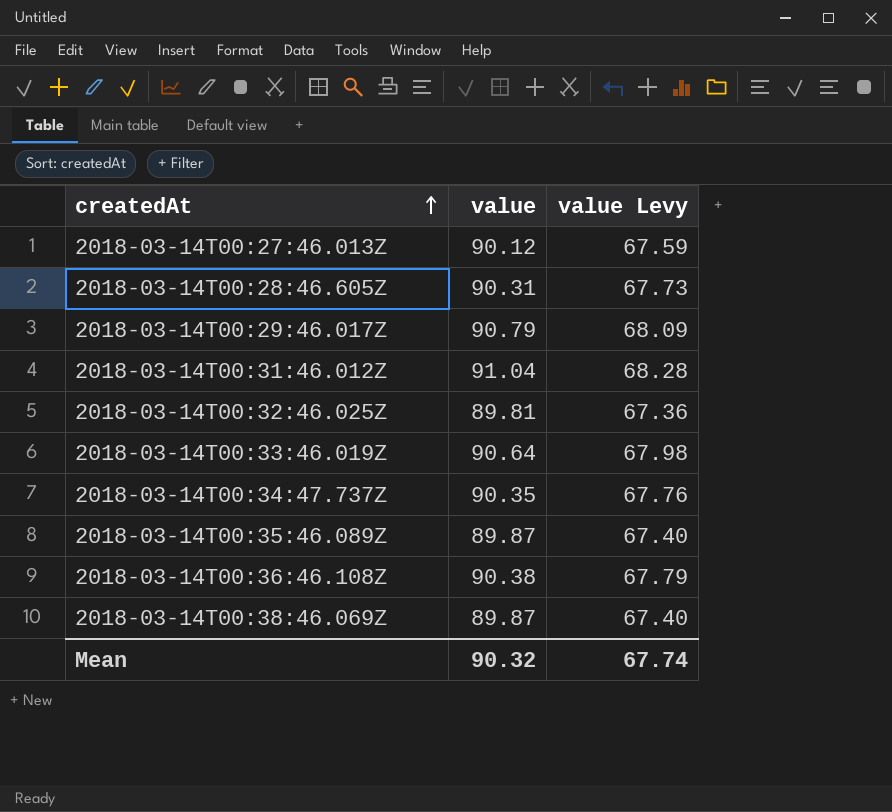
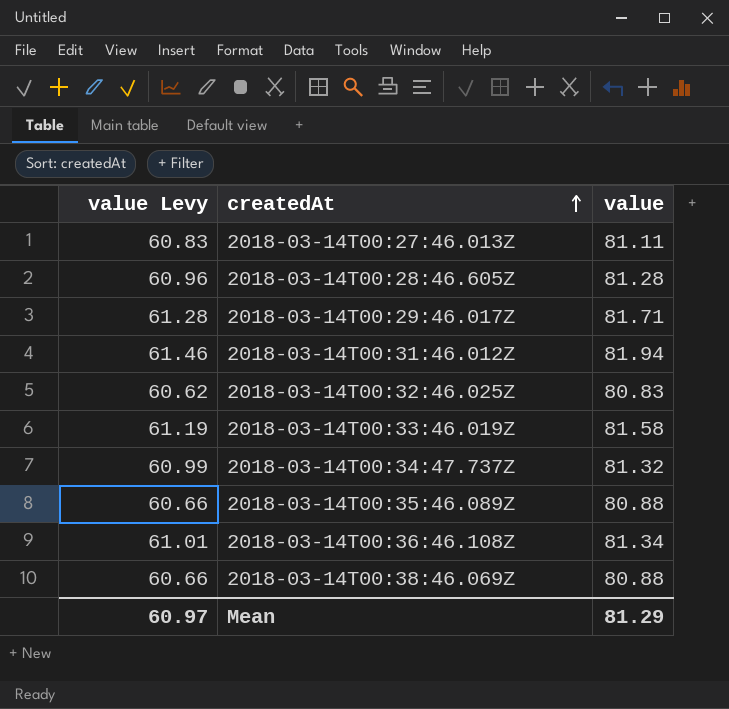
column value Levy | position: 3 -> 1
2018-03-14T00:27:46.013Z | value Levy: 67.59 -> 60.83
2018-03-14T00:27:46.013Z | value: 90.12 -> 81.11
2018-03-14T00:28:46.605Z | value Levy: 67.73 -> 60.96
2018-03-14T00:28:46.605Z | value: 90.31 -> 81.28
2018-03-14T00:29:46.017Z | value Levy: 68.09 -> 61.28
2018-03-14T00:29:46.017Z | value: 90.79 -> 81.71
2018-03-14T00:31:46.012Z | value Levy: 68.28 -> 61.46
2018-03-14T00:31:46.012Z | value: 91.04 -> 81.94
2018-03-14T00:32:46.025Z | value Levy: 67.36 -> 60.62
2018-03-14T00:32:46.025Z | value: 89.81 -> 80.83
2018-03-14T00:33:46.019Z | value Levy: 67.98 -> 61.19
2018-03-14T00:33:46.019Z | value: 90.64 -> 81.58
2018-03-14T00:34:47.737Z | value Levy: 67.76 -> 60.99
2018-03-14T00:34:47.737Z | value: 90.35 -> 81.32
2018-03-14T00:35:46.089Z | value Levy: 67.40 -> 60.66
2018-03-14T00:35:46.089Z | value: 89.87 -> 80.88
2018-03-14T00:36:46.108Z | value Levy: 67.79 -> 61.01
2018-03-14T00:36:46.108Z | value: 90.38 -> 81.34
2018-03-14T00:38:46.069Z | value Levy: 67.40 -> 60.66
2018-03-14T00:38:46.069Z | value: 89.87 -> 80.88
Mean | value Levy: 67.74 -> 60.97
Mean | value: 90.32 -> 81.29

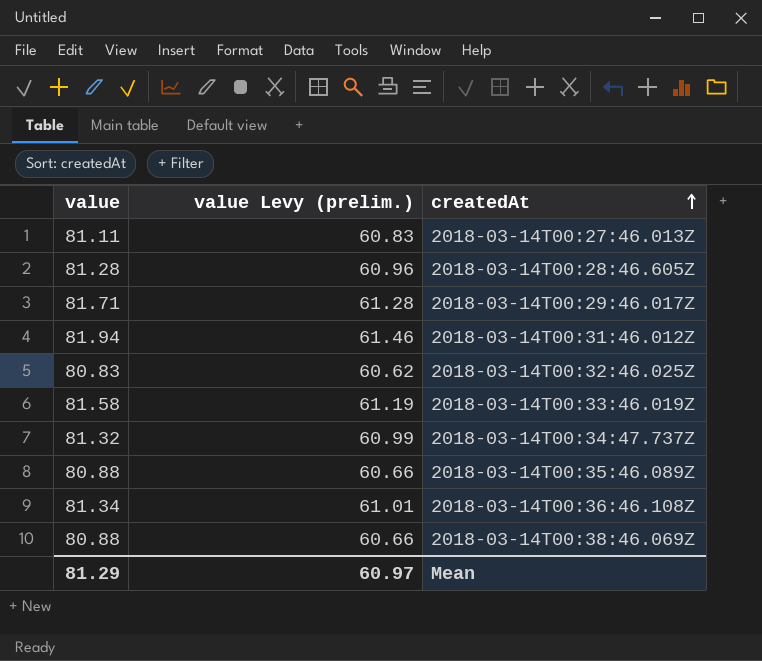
column value | position: 3 -> 1
column name: value Levy -> value Levy (prelim.)

